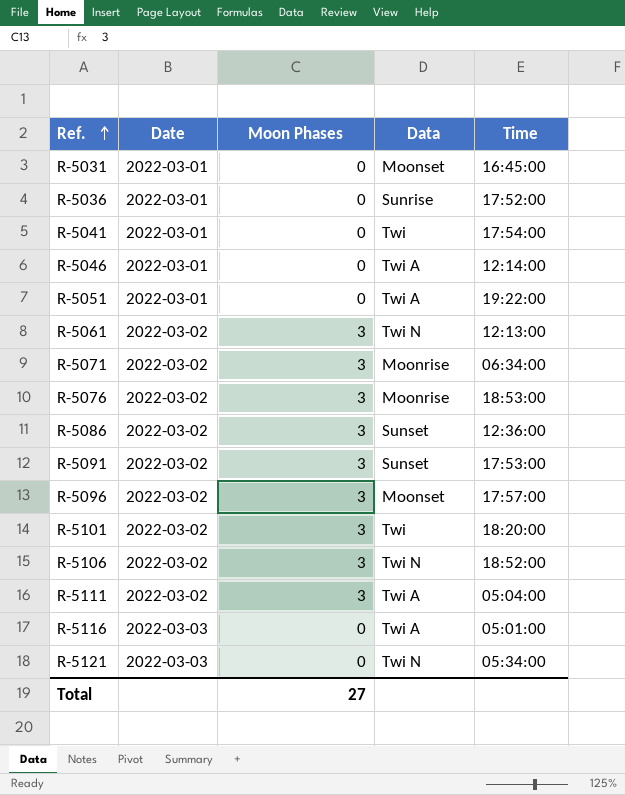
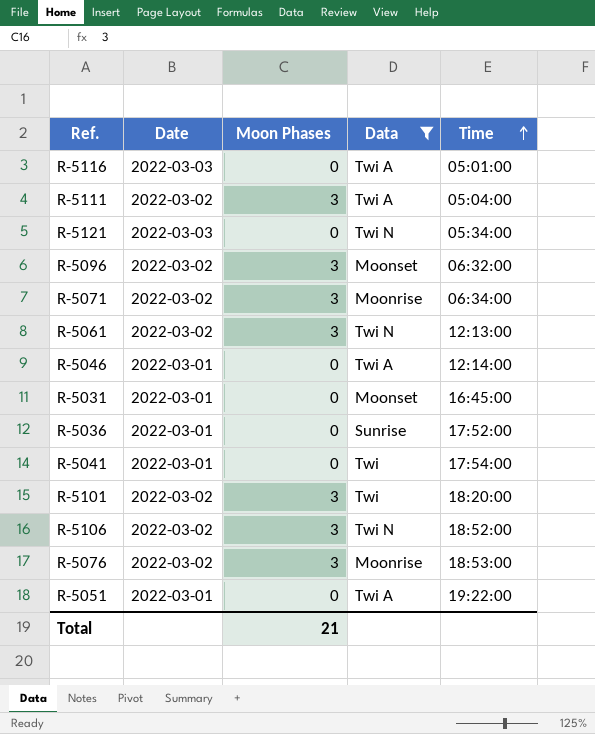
filter: none -> Data != Sunset
row order: Ref. ascending -> Time ascending
R-5096 | Time: 17:57:00 -> 06:32:00
Total | Moon Phases: 27 -> 21

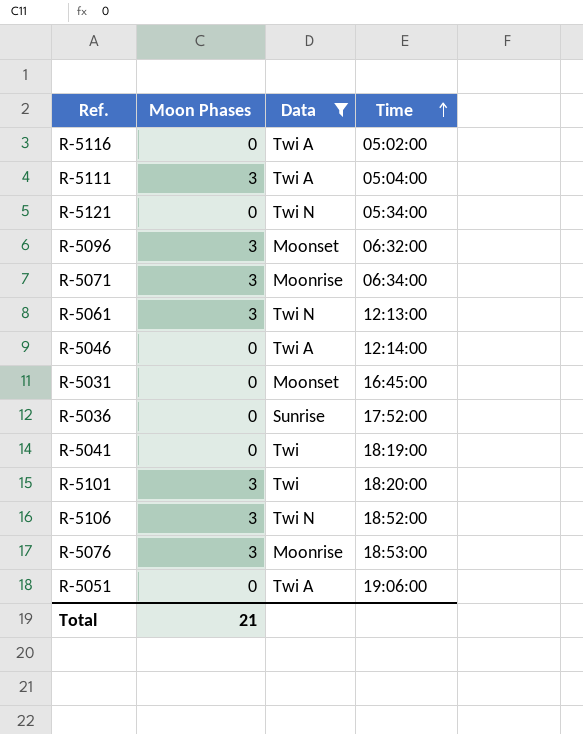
column Date | position: 2 -> none
R-5116 | Time: 05:01:00 -> 05:02:00
R-5041 | Time: 17:54:00 -> 18:19:00
R-5051 | Time: 19:22:00 -> 19:06:00

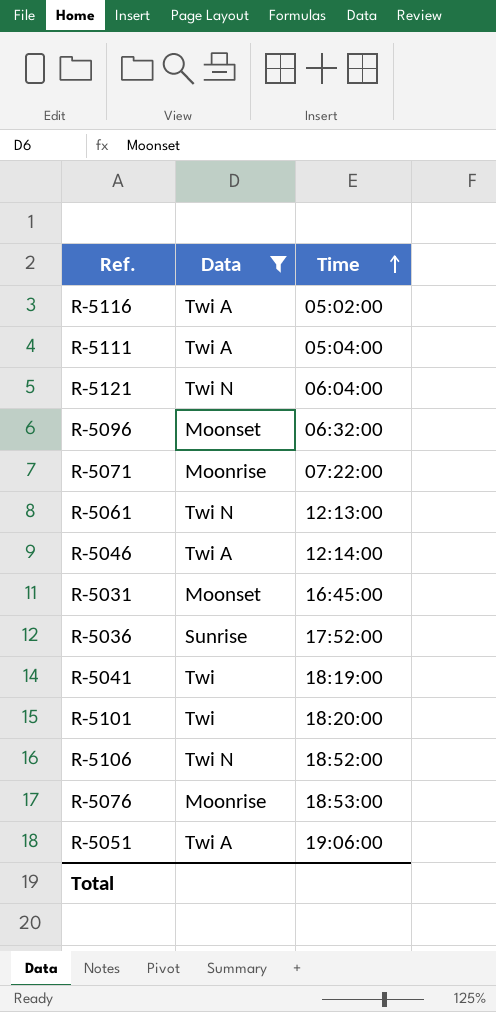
column Moon Phases | position: 2 -> none
R-5121 | Time: 05:34:00 -> 06:04:00
R-5071 | Time: 06:34:00 -> 07:22:00

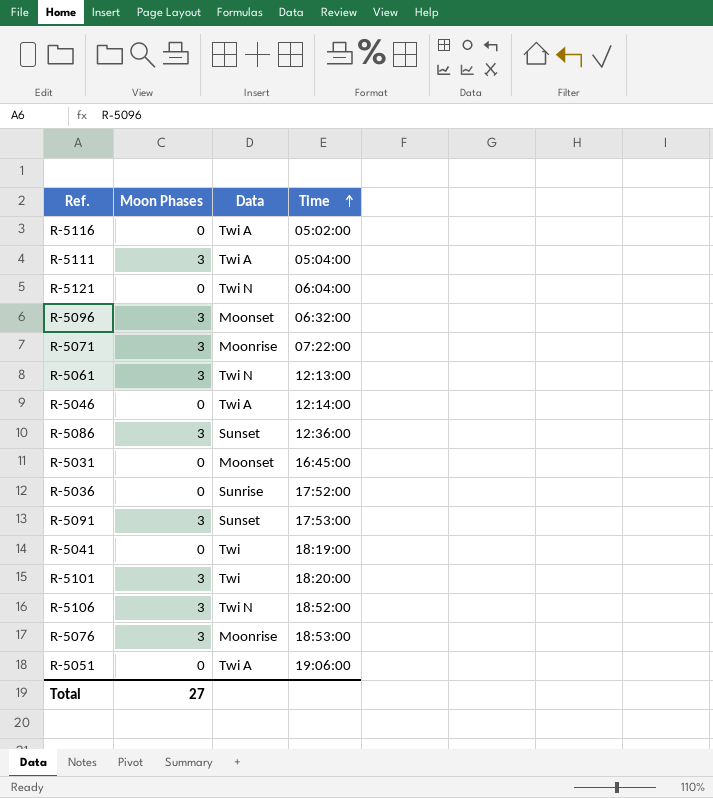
filter: Data != Sunset -> none
column Moon Phases | position: none -> 2

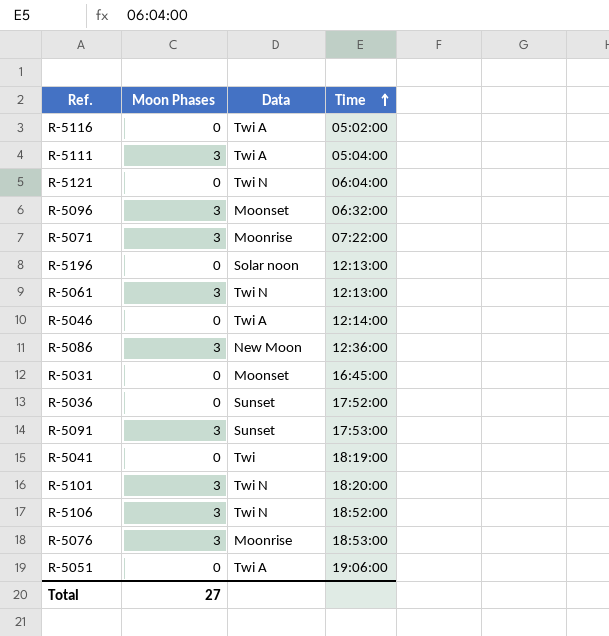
row R-5196: none -> 0 | Solar noon | 12:13:00
R-5086 | Data: Sunset -> New Moon
R-5036 | Data: Sunrise -> Sunset
R-5101 | Data: Twi -> Twi N

